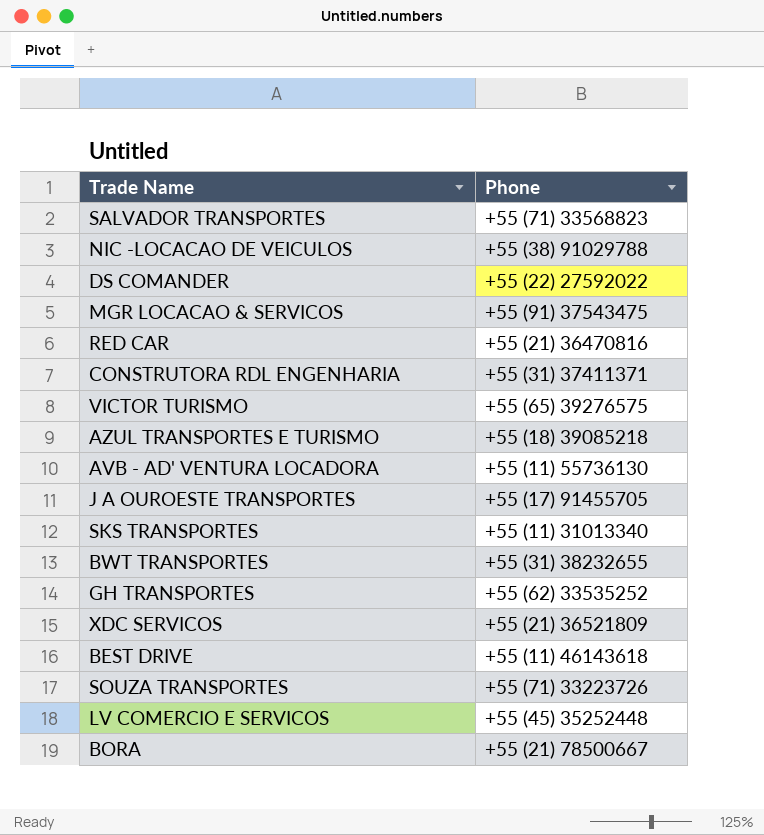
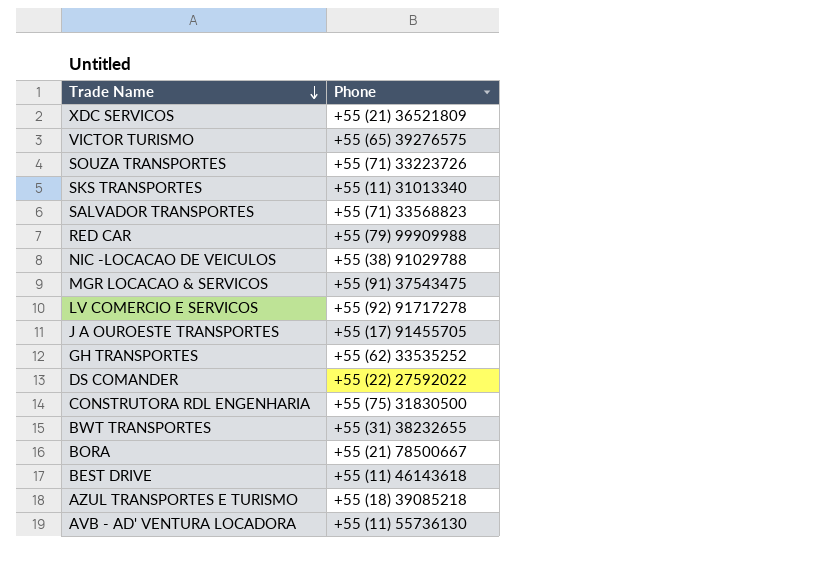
row order: none -> Trade Name descending
RED CAR | Phone: +55 (21) 36470816 -> +55 (79) 99909988
LV COMERCIO E SERVICOS | Phone: +55 (45) 35252448 -> +55 (92) 91717278
CONSTRUTORA RDL ENGENHARIA | Phone: +55 (31) 37411371 -> +55 (75) 31830500

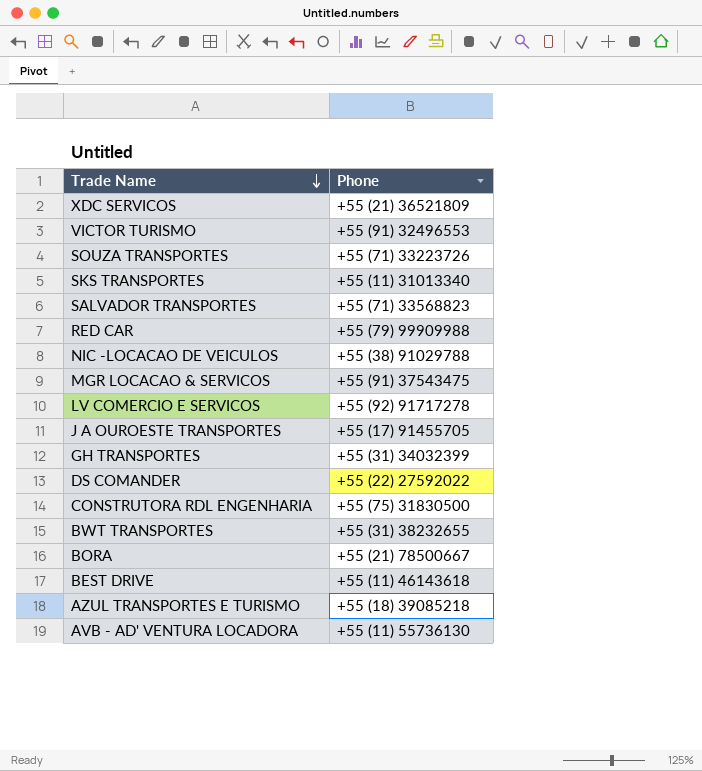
VICTOR TURISMO | Phone: +55 (65) 39276575 -> +55 (91) 32496553
GH TRANSPORTES | Phone: +55 (62) 33535252 -> +55 (31) 34032399

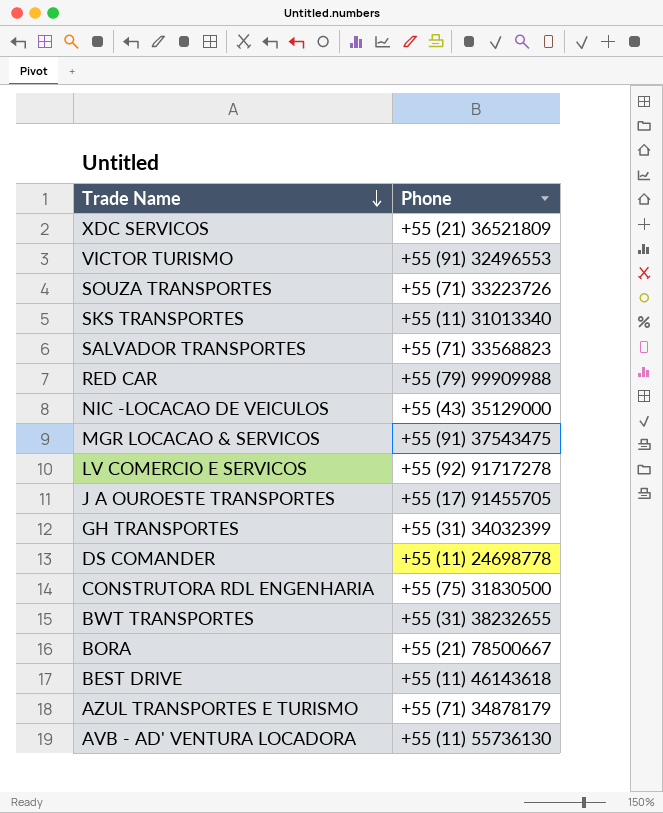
NIC -LOCACAO DE VEICULOS | Phone: +55 (38) 91029788 -> +55 (43) 35129000
DS COMANDER | Phone: +55 (22) 27592022 -> +55 (11) 24698778
AZUL TRANSPORTES E TURISMO | Phone: +55 (18) 39085218 -> +55 (71) 34878179

